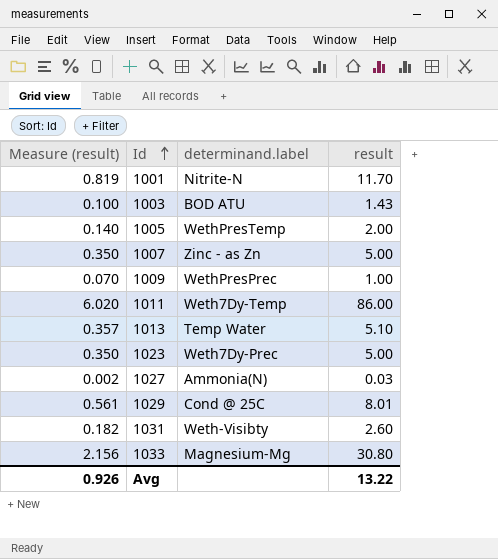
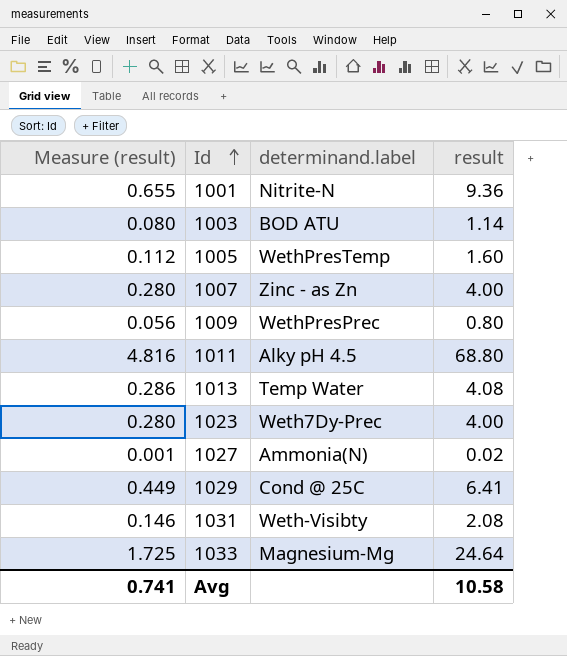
1001 | Measure (result): 0.819 -> 0.655
1001 | result: 11.70 -> 9.36
1003 | Measure (result): 0.100 -> 0.080
1003 | result: 1.43 -> 1.14
1005 | Measure (result): 0.140 -> 0.112
1005 | result: 2.00 -> 1.60
1007 | Measure (result): 0.350 -> 0.280
1007 | result: 5.00 -> 4.00
1009 | Measure (result): 0.070 -> 0.056
1009 | result: 1.00 -> 0.80
1011 | Measure (result): 6.020 -> 4.816
1011 | determinand.label: Weth7Dy-Temp -> Alky pH 4.5
1011 | result: 86.00 -> 68.80
1013 | Measure (result): 0.357 -> 0.286
1013 | result: 5.10 -> 4.08
1023 | Measure (result): 0.350 -> 0.280
1023 | result: 5.00 -> 4.00
1027 | Measure (result): 0.002 -> 0.001
1027 | result: 0.03 -> 0.02
1029 | Measure (result): 0.561 -> 0.449
1029 | result: 8.01 -> 6.41
1031 | Measure (result): 0.182 -> 0.146
1031 | result: 2.60 -> 2.08
1033 | Measure (result): 2.156 -> 1.725
1033 | result: 30.80 -> 24.64
Avg | Measure (result): 0.926 -> 0.741
Avg | result: 13.22 -> 10.58

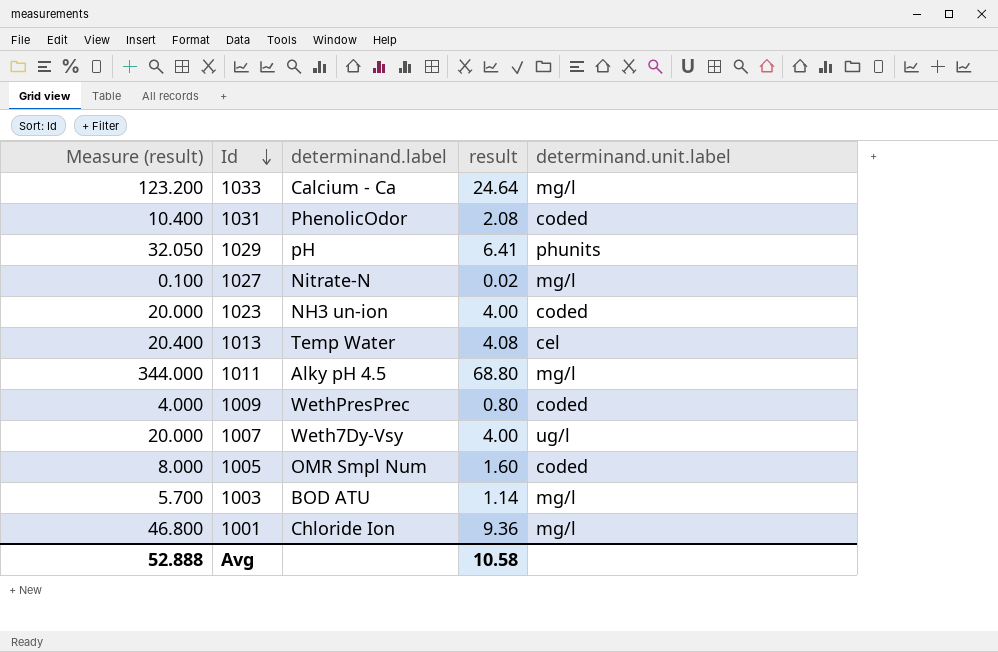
row order: Id ascending -> Id descending
column Measure (result) | formula: [result] * 0.07 -> [result] * 5
column determinand.unit.label | position: none -> 5
1033 | determinand.label: Magnesium-Mg -> Calcium - Ca
1031 | determinand.label: Weth-Visibty -> PhenolicOdor
1029 | determinand.label: Cond @ 25C -> pH
1027 | determinand.label: Ammonia(N) -> Nitrate-N
1023 | determinand.label: Weth7Dy-Prec -> NH3 un-ion
1007 | determinand.label: Zinc - as Zn -> Weth7Dy-Vsy
1005 | determinand.label: WethPresTemp -> OMR Smpl Num
1001 | determinand.label: Nitrite-N -> Chloride Ion
Avg | Measure (result): 0.741 -> 52.888

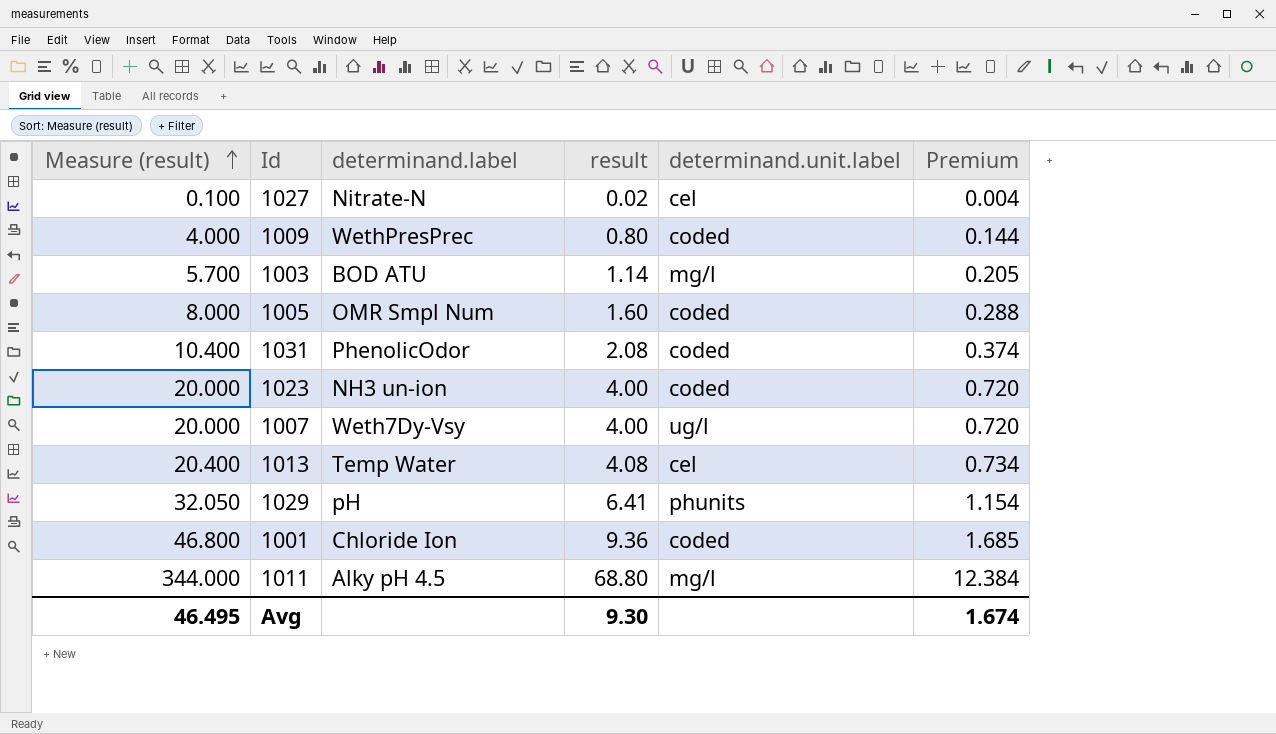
row order: Id descending -> Measure (result) ascending
column Premium | formula: none -> [result] * 0.18
row 1033: 123.200 | Calcium - Ca | 24.64 | mg/l -> none
1027 | determinand.unit.label: mg/l -> cel
1001 | determinand.unit.label: mg/l -> coded
Avg | Measure (result): 52.888 -> 46.495
Avg | result: 10.58 -> 9.30

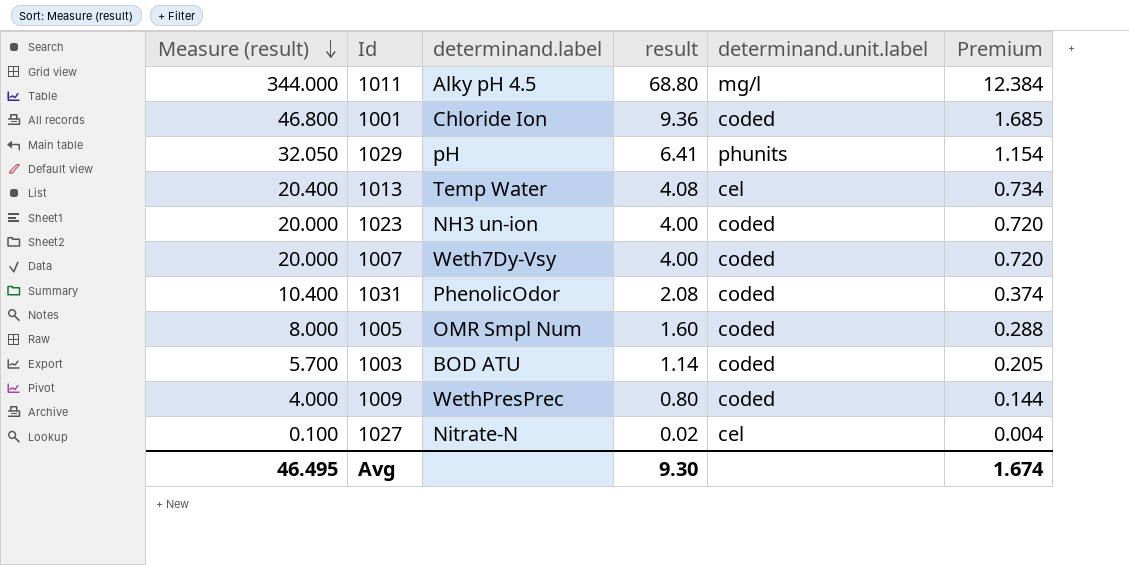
row order: Measure (result) ascending -> Measure (result) descending
1007 | determinand.unit.label: ug/l -> coded
1003 | determinand.unit.label: mg/l -> coded

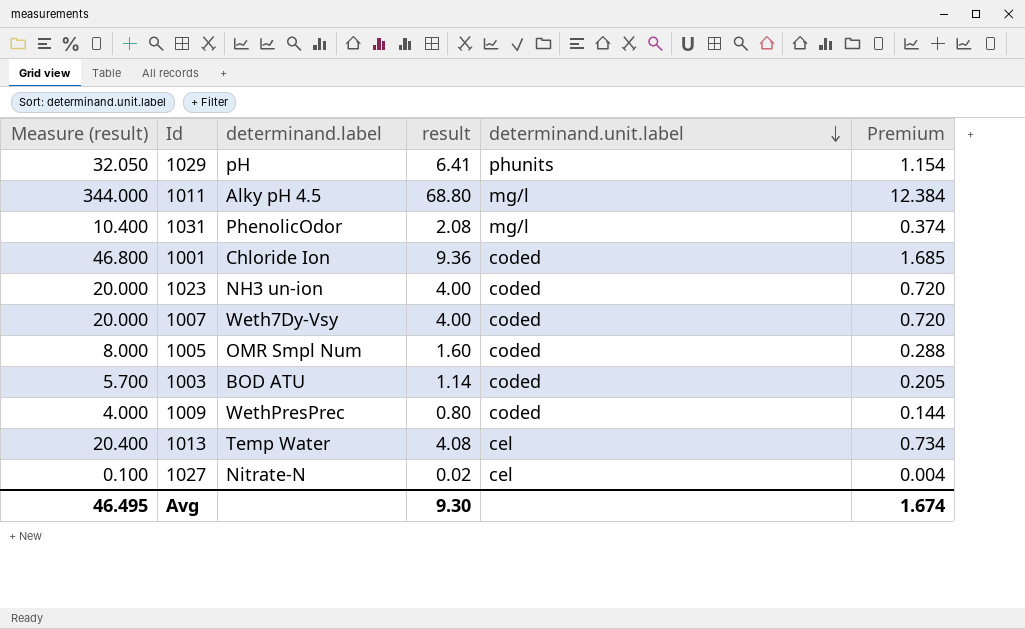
row order: Measure (result) descending -> determinand.unit.label descending
1031 | determinand.unit.label: coded -> mg/l

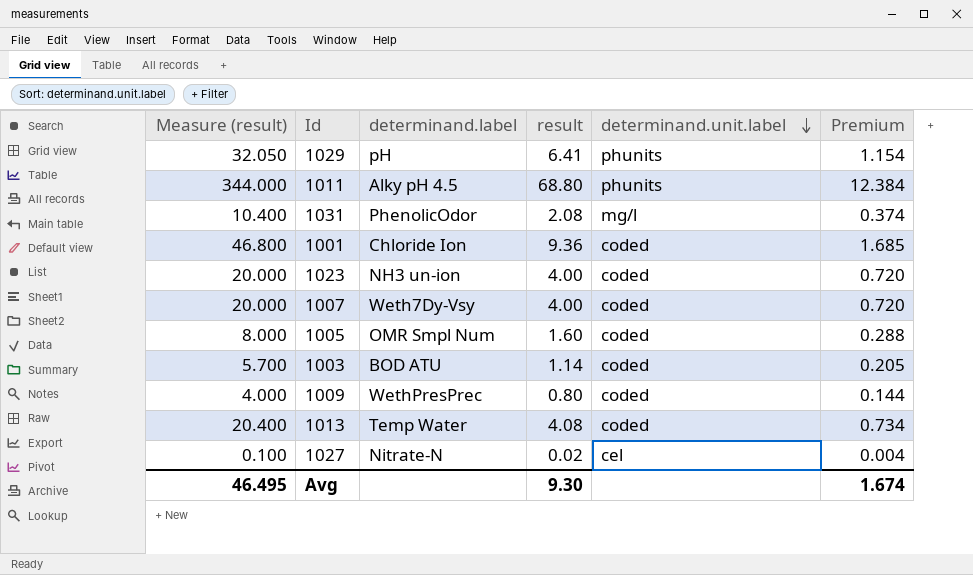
1011 | determinand.unit.label: mg/l -> phunits
1013 | determinand.unit.label: cel -> coded

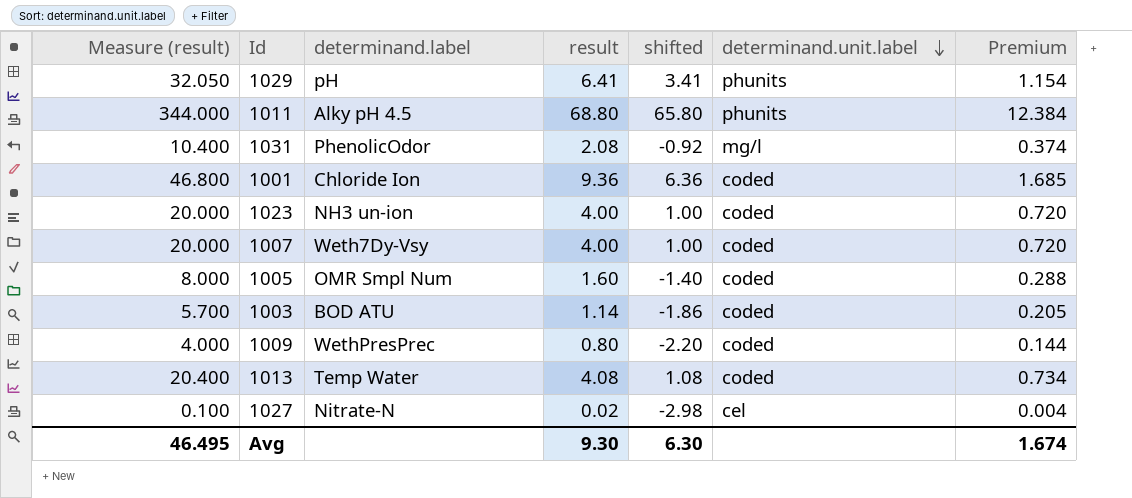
column shifted | formula: none -> [result] - 3

